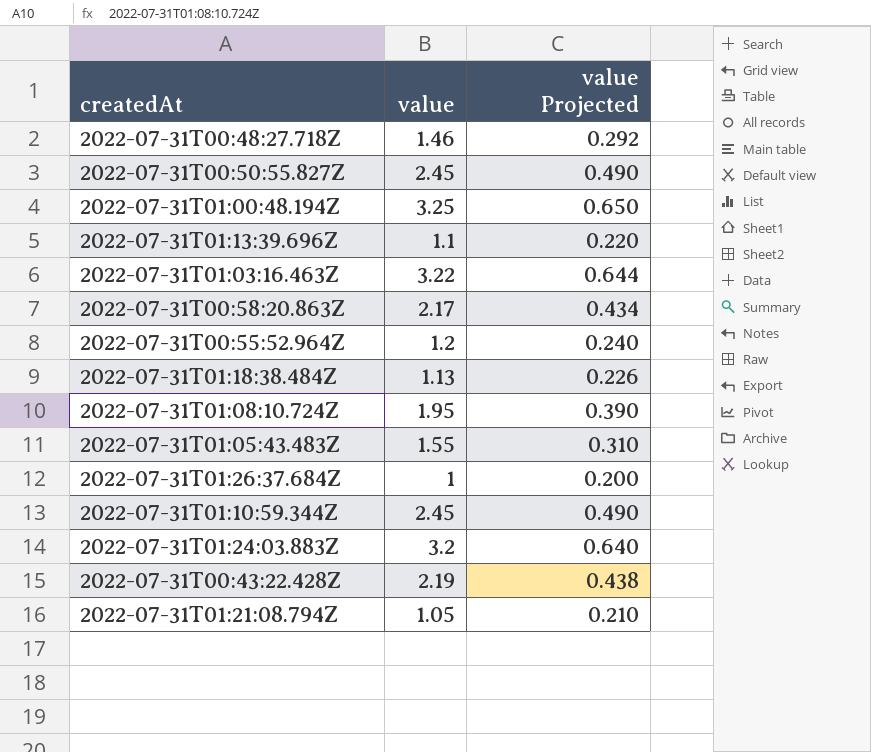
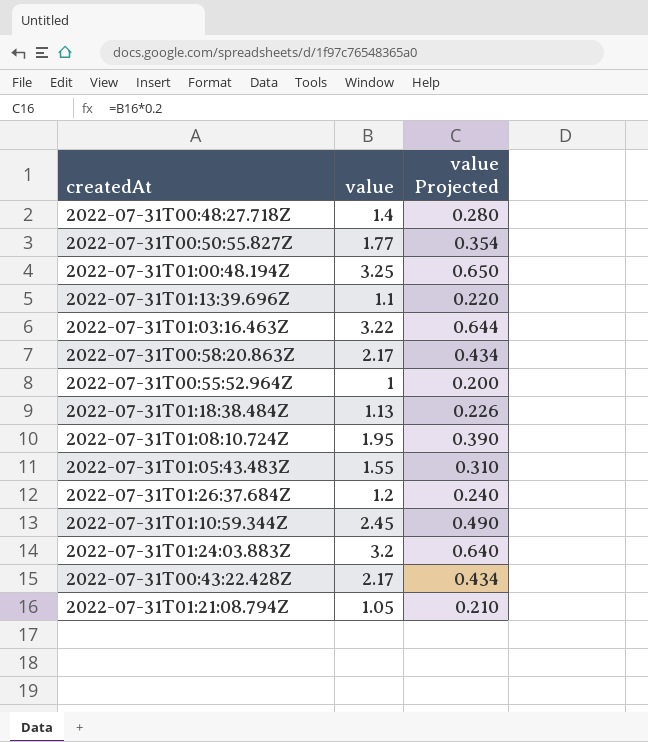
2022-07-31T00:48:27.718Z | value: 1.46 -> 1.4
2022-07-31T00:48:27.718Z | value Projected: 0.292 -> 0.280
2022-07-31T00:50:55.827Z | value: 2.45 -> 1.77
2022-07-31T00:50:55.827Z | value Projected: 0.490 -> 0.354
2022-07-31T00:55:52.964Z | value: 1.2 -> 1
2022-07-31T00:55:52.964Z | value Projected: 0.240 -> 0.200
2022-07-31T01:26:37.684Z | value: 1 -> 1.2
2022-07-31T01:26:37.684Z | value Projected: 0.200 -> 0.240
2022-07-31T00:43:22.428Z | value: 2.19 -> 2.17
2022-07-31T00:43:22.428Z | value Projected: 0.438 -> 0.434

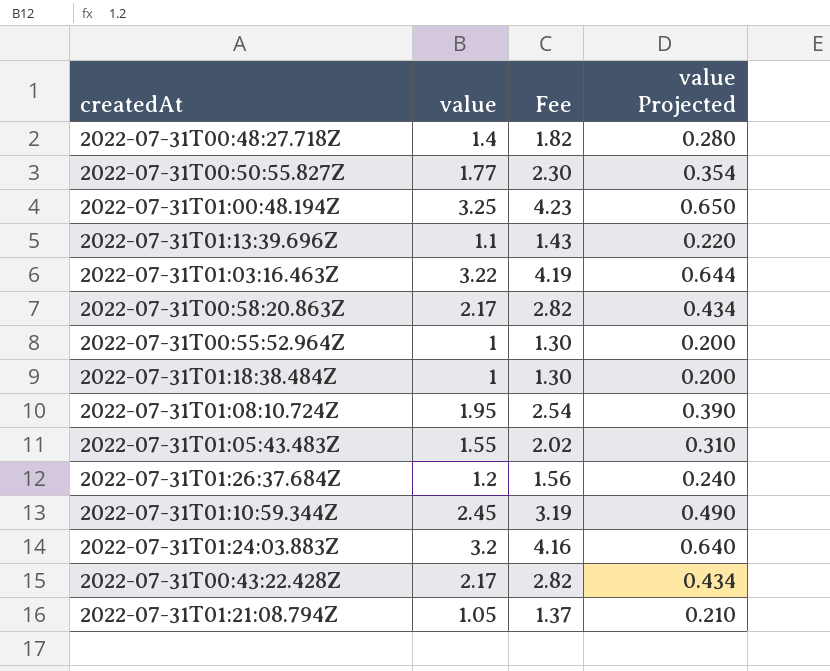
column Fee | formula: none -> [value] * 1.3
2022-07-31T01:18:38.484Z | value: 1.13 -> 1
2022-07-31T01:18:38.484Z | value Projected: 0.226 -> 0.200

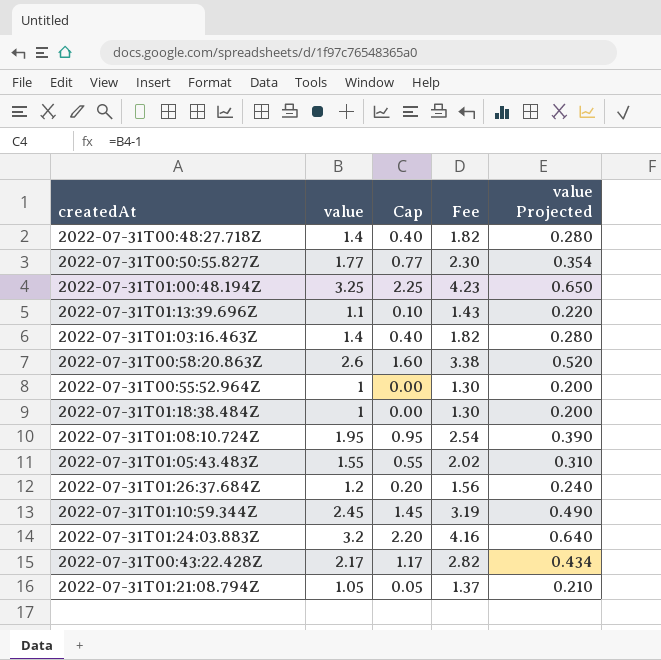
column Cap | formula: none -> [value] - 1
2022-07-31T01:03:16.463Z | value: 3.22 -> 1.4
2022-07-31T01:03:16.463Z | Fee: 4.19 -> 1.82
2022-07-31T01:03:16.463Z | value Projected: 0.644 -> 0.280
2022-07-31T00:58:20.863Z | value: 2.17 -> 2.6
2022-07-31T00:58:20.863Z | Fee: 2.82 -> 3.38
2022-07-31T00:58:20.863Z | value Projected: 0.434 -> 0.520

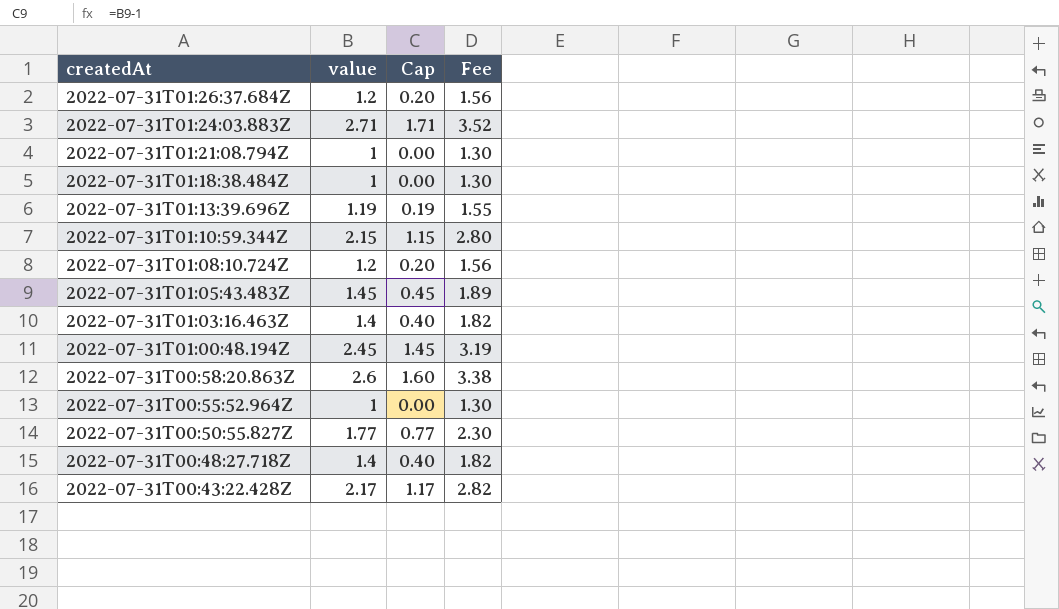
row order: none -> createdAt descending
column value Projected | formula: [value] * 0.2 -> none
2022-07-31T01:24:03.883Z | value: 3.2 -> 2.71
2022-07-31T01:24:03.883Z | Cap: 2.20 -> 1.71
2022-07-31T01:24:03.883Z | Fee: 4.16 -> 3.52
2022-07-31T01:21:08.794Z | value: 1.05 -> 1
2022-07-31T01:21:08.794Z | Cap: 0.05 -> 0.00
2022-07-31T01:21:08.794Z | Fee: 1.37 -> 1.30
2022-07-31T01:13:39.696Z | value: 1.1 -> 1.19
2022-07-31T01:13:39.696Z | Cap: 0.10 -> 0.19
2022-07-31T01:13:39.696Z | Fee: 1.43 -> 1.55
2022-07-31T01:10:59.344Z | value: 2.45 -> 2.15
2022-07-31T01:10:59.344Z | Cap: 1.45 -> 1.15
2022-07-31T01:10:59.344Z | Fee: 3.19 -> 2.80
2022-07-31T01:08:10.724Z | value: 1.95 -> 1.2
2022-07-31T01:08:10.724Z | Cap: 0.95 -> 0.20
2022-07-31T01:08:10.724Z | Fee: 2.54 -> 1.56
2022-07-31T01:05:43.483Z | value: 1.55 -> 1.45
2022-07-31T01:05:43.483Z | Cap: 0.55 -> 0.45
2022-07-31T01:05:43.483Z | Fee: 2.02 -> 1.89
2022-07-31T01:00:48.194Z | value: 3.25 -> 2.45
2022-07-31T01:00:48.194Z | Cap: 2.25 -> 1.45
2022-07-31T01:00:48.194Z | Fee: 4.23 -> 3.19

